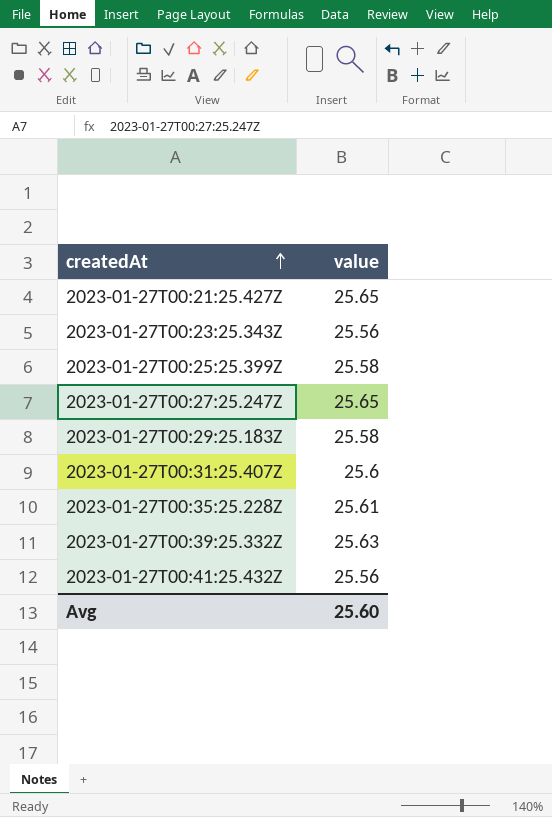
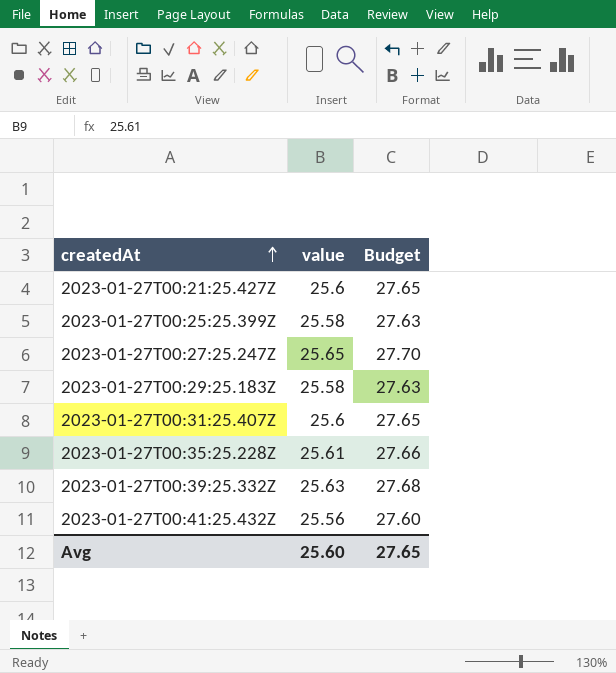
column Budget | formula: none -> [value] * 1.08
row 2023-01-27T00:23:25.343Z: 25.56 -> none
2023-01-27T00:21:25.427Z | value: 25.65 -> 25.6

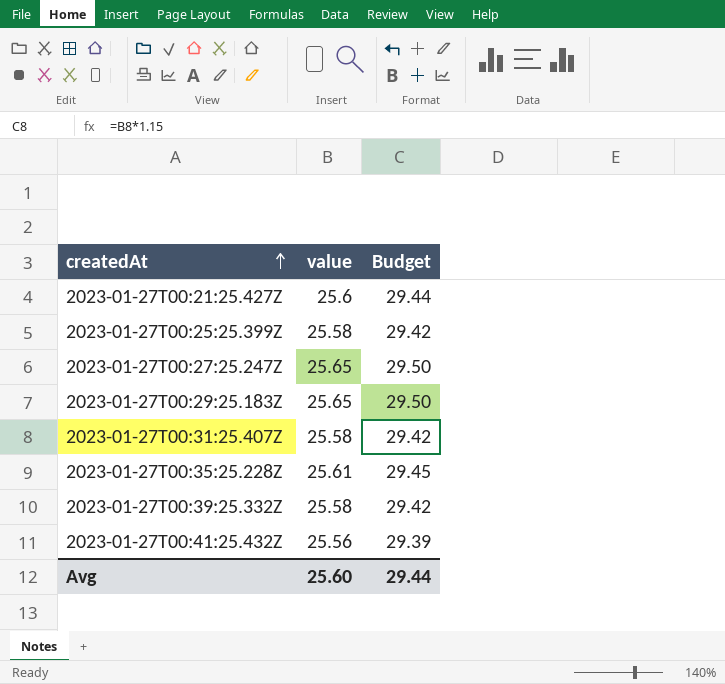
column Budget | formula: [value] * 1.08 -> [value] * 1.15
2023-01-27T00:29:25.183Z | value: 25.58 -> 25.65
2023-01-27T00:31:25.407Z | value: 25.6 -> 25.58
2023-01-27T00:39:25.332Z | value: 25.63 -> 25.58
Avg | Budget: 27.65 -> 29.44

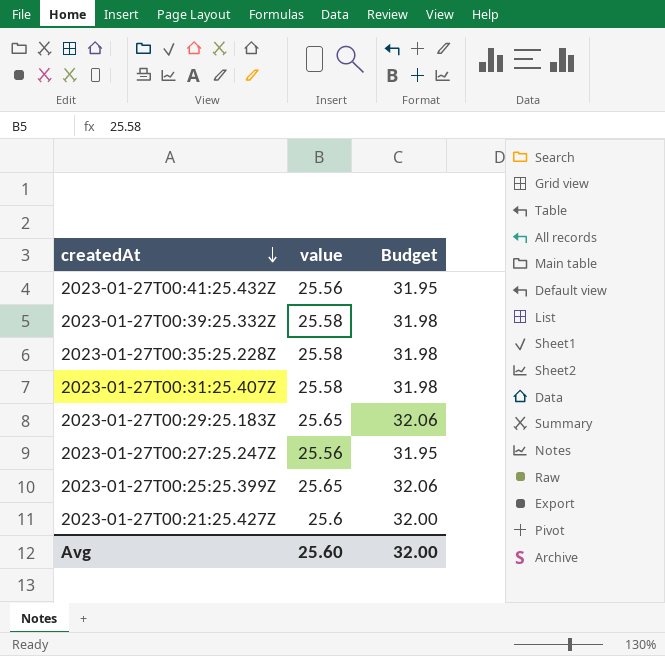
row order: createdAt ascending -> createdAt descending
column Budget | formula: [value] * 1.15 -> [value] * 1.25
2023-01-27T00:35:25.228Z | value: 25.61 -> 25.58
2023-01-27T00:27:25.247Z | value: 25.65 -> 25.56
2023-01-27T00:25:25.399Z | value: 25.58 -> 25.65
Avg | Budget: 29.44 -> 32.00

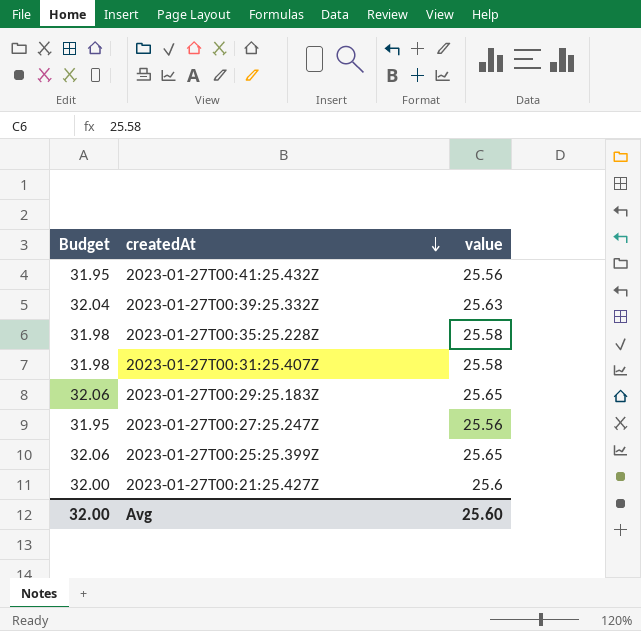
column Budget | position: 3 -> 1
2023-01-27T00:39:25.332Z | Budget: 31.98 -> 32.04
2023-01-27T00:39:25.332Z | value: 25.58 -> 25.63

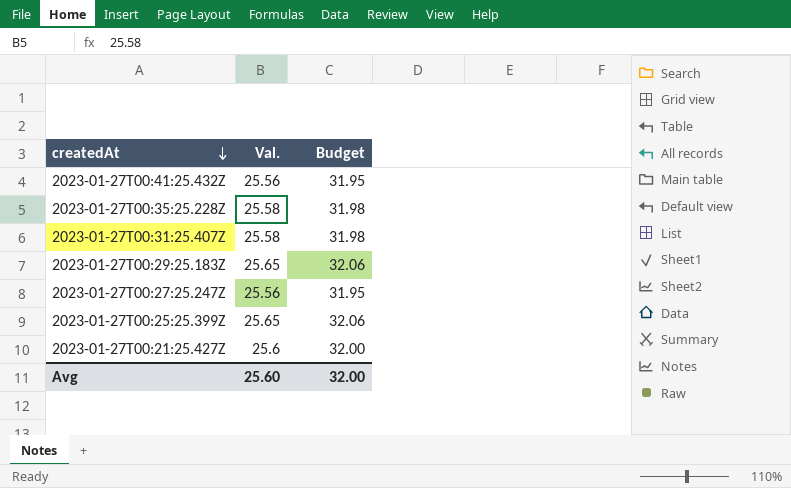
column name: value -> Val.
column Budget | position: 1 -> 3
row 2023-01-27T00:39:25.332Z: 32.04 | 25.63 -> none

